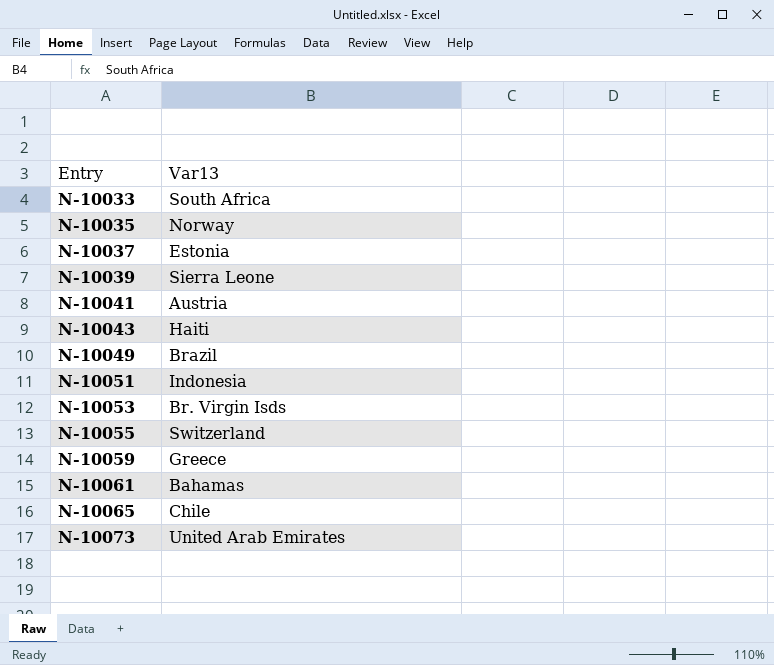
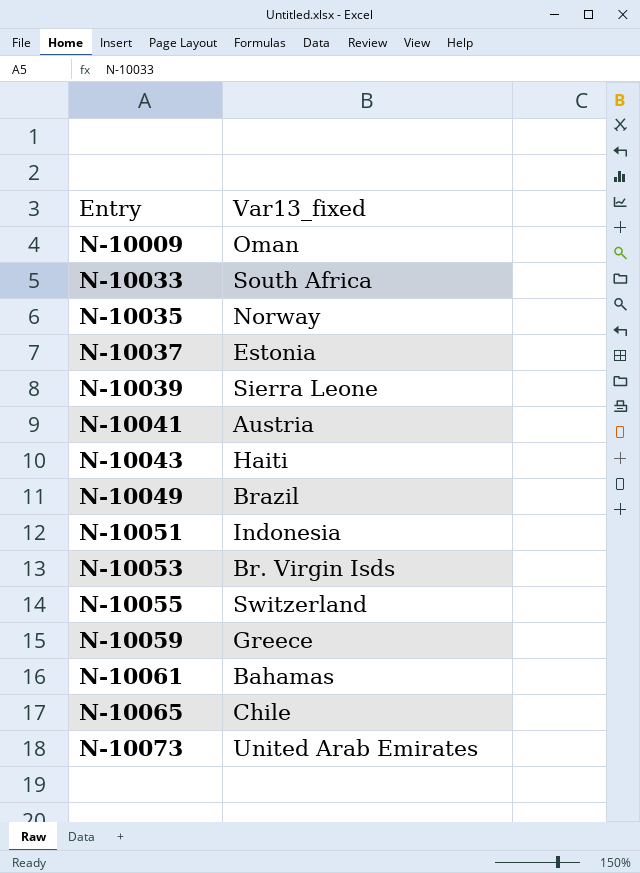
column name: Var13 -> Var13_fixed
row N-10009: none -> Oman

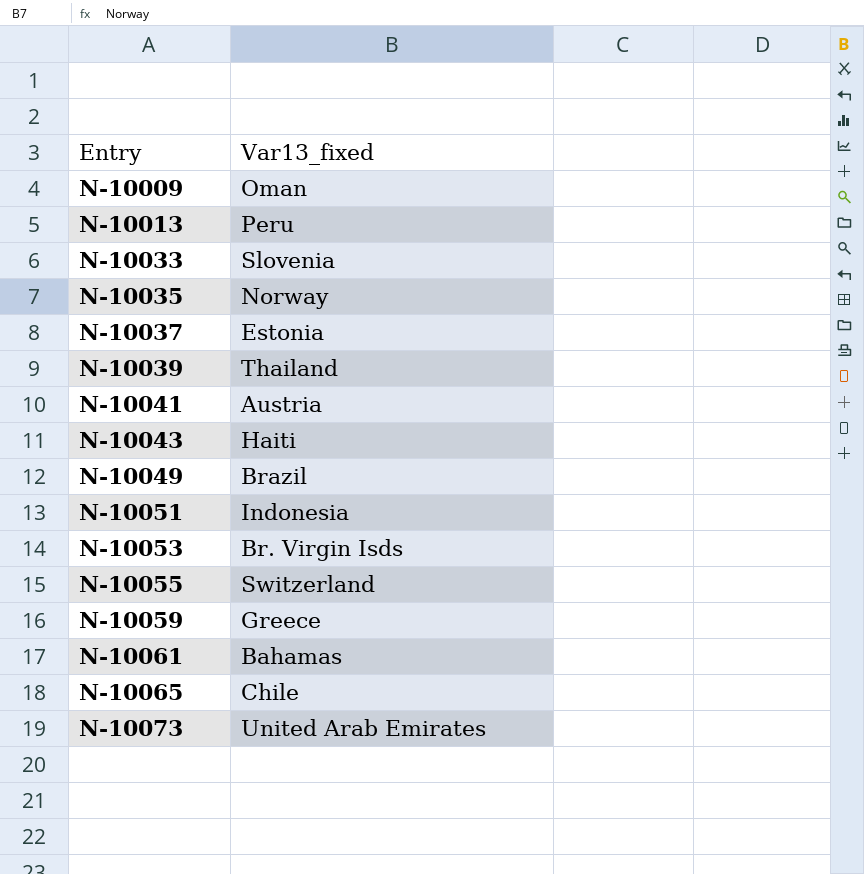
row N-10013: none -> Peru
N-10033 | Var13_fixed: South Africa -> Slovenia
N-10039 | Var13_fixed: Sierra Leone -> Thailand

